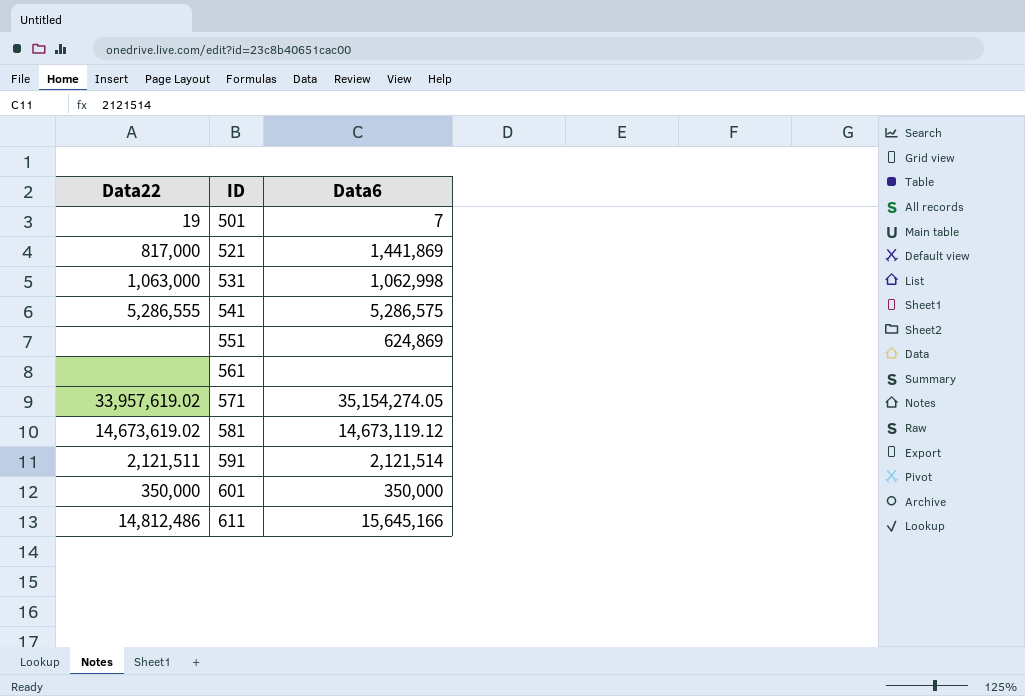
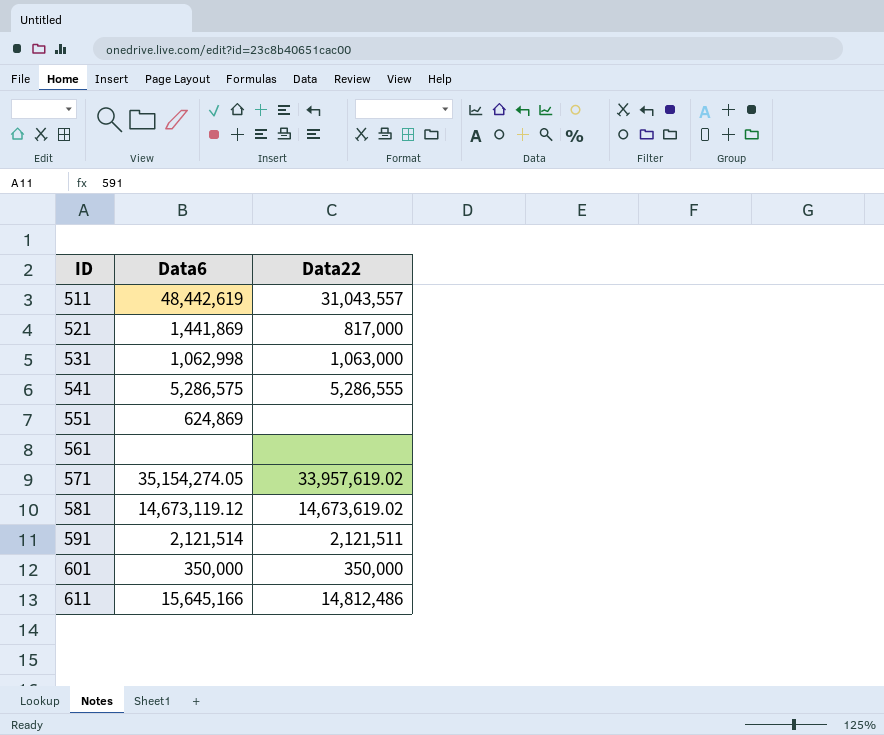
column Data22 | position: 1 -> 3
row 501: 19 | 7 -> none
row 511: none -> 48,442,619 | 31,043,557

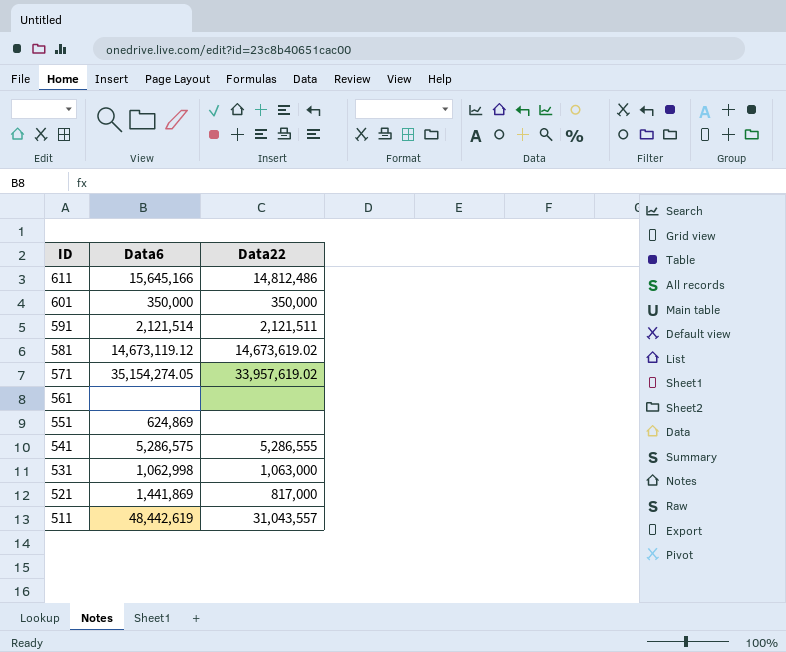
row order: ID ascending -> ID descending

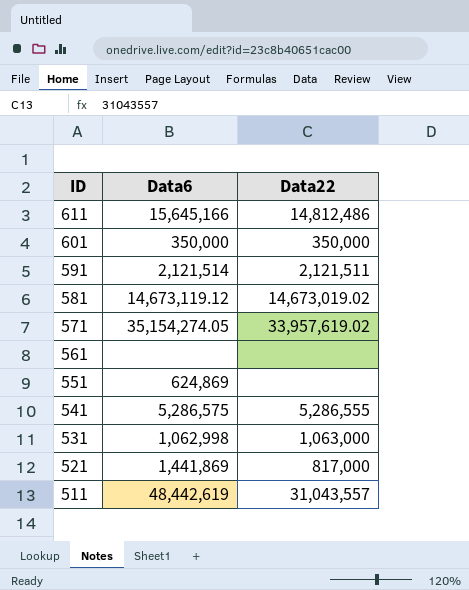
581 | Data22: 14,673,619.02 -> 14,673,019.02

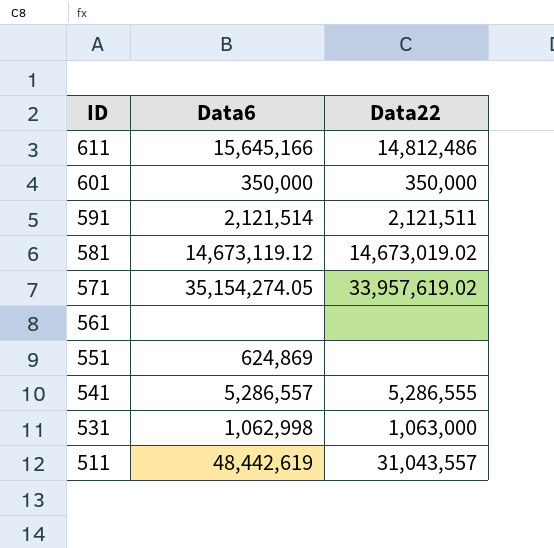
row 521: 1,441,869 | 817,000 -> none
541 | Data6: 5,286,575 -> 5,286,557

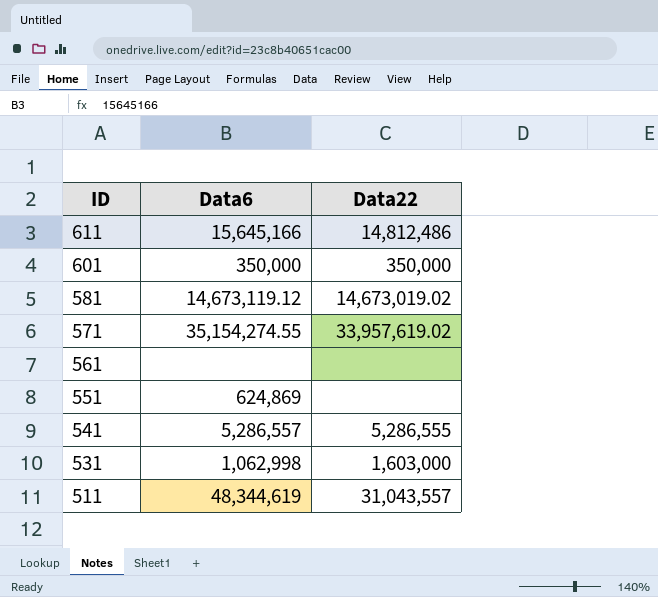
row 591: 2,121,514 | 2,121,511 -> none
571 | Data6: 35,154,274.05 -> 35,154,274.55
531 | Data22: 1,063,000 -> 1,603,000
511 | Data6: 48,442,619 -> 48,344,619

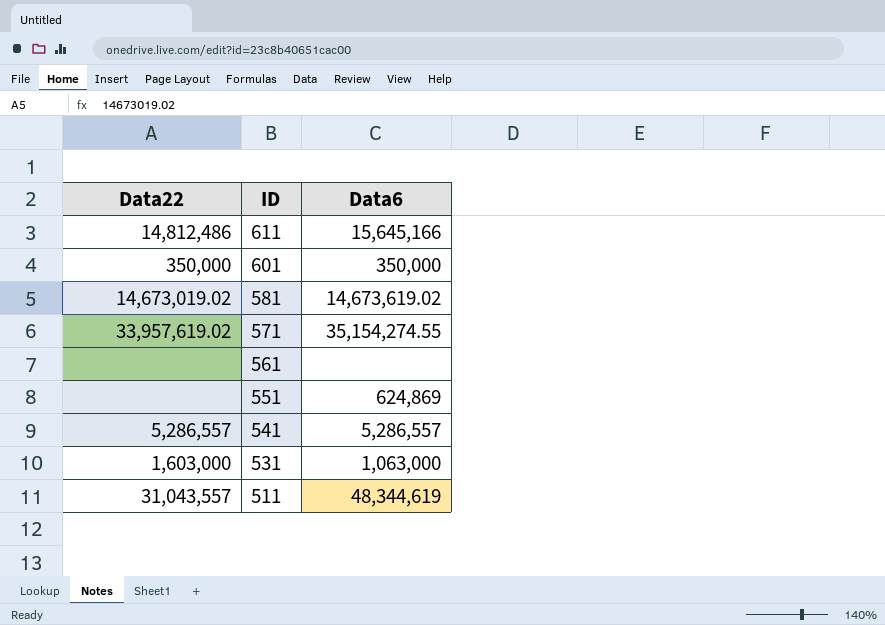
column Data22 | position: 3 -> 1
581 | Data6: 14,673,119.12 -> 14,673,619.02
541 | Data22: 5,286,555 -> 5,286,557
531 | Data6: 1,062,998 -> 1,063,000

